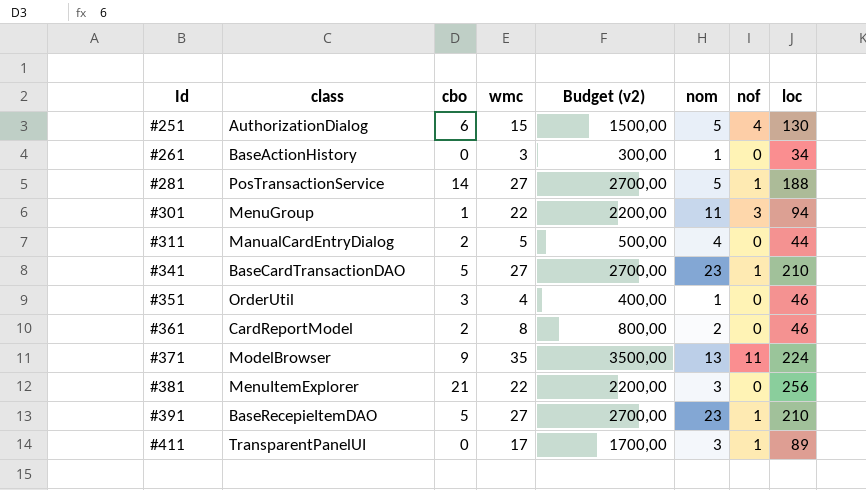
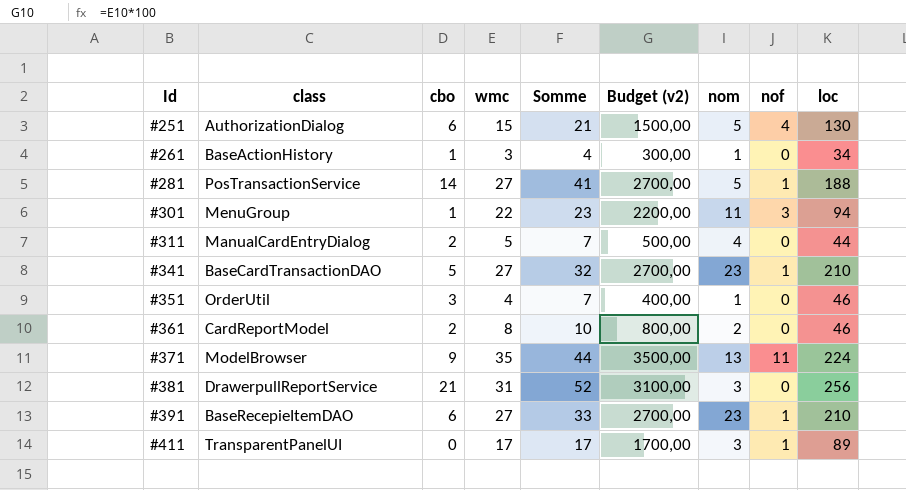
column Somme | formula: none -> [cbo] + [wmc]
#261 | cbo: 0 -> 1
#381 | class: MenuItemExplorer -> DrawerpullReportService
#381 | wmc: 22 -> 31
#381 | Budget (v2): 2200,00 -> 3100,00
#391 | cbo: 5 -> 6

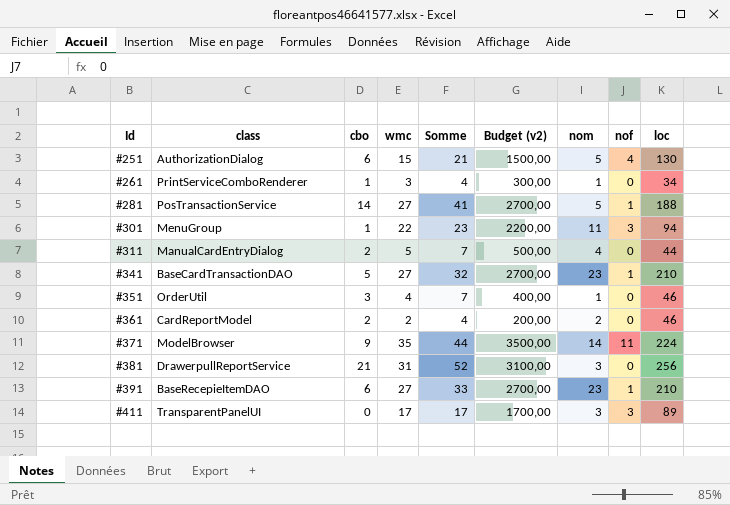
#261 | class: BaseActionHistory -> PrintServiceComboRenderer
#361 | wmc: 8 -> 2
#361 | Somme: 10 -> 4
#361 | Budget (v2): 800,00 -> 200,00
#371 | nom: 13 -> 14
#411 | nof: 1 -> 3

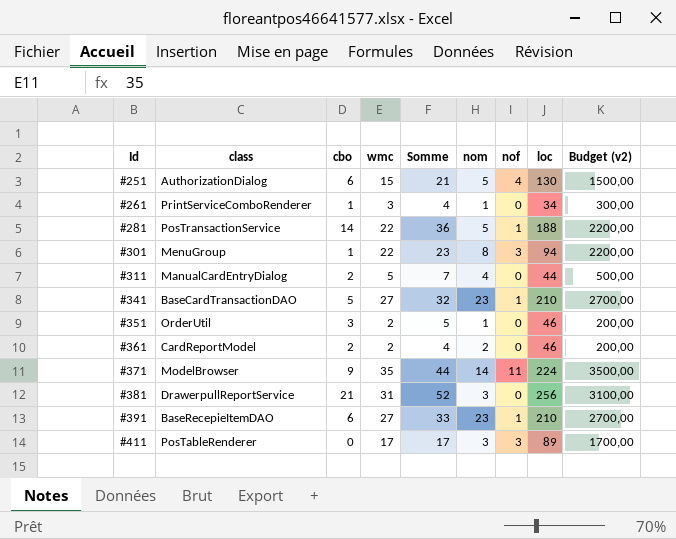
column Budget (v2) | position: 6 -> 9
#281 | wmc: 27 -> 22
#281 | Somme: 41 -> 36
#281 | Budget (v2): 2700,00 -> 2200,00
#301 | nom: 11 -> 8
#351 | wmc: 4 -> 2
#351 | Somme: 7 -> 5
#351 | Budget (v2): 400,00 -> 200,00
#411 | class: TransparentPanelUI -> PosTableRenderer

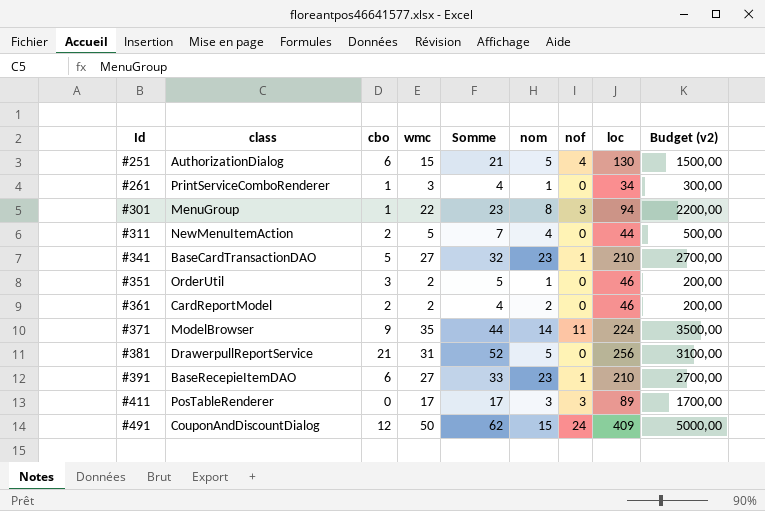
row #281: PosTransactionService | 14 | 22 | 36 | 5 | 1 | 188 | 2200,00 -> none
#311 | class: ManualCardEntryDialog -> NewMenuItemAction
#381 | nom: 3 -> 5
row #491: none -> CouponAndDiscountDialog | 12 | 50 | 62 | 15 | 24 | 409 | 5000,00

